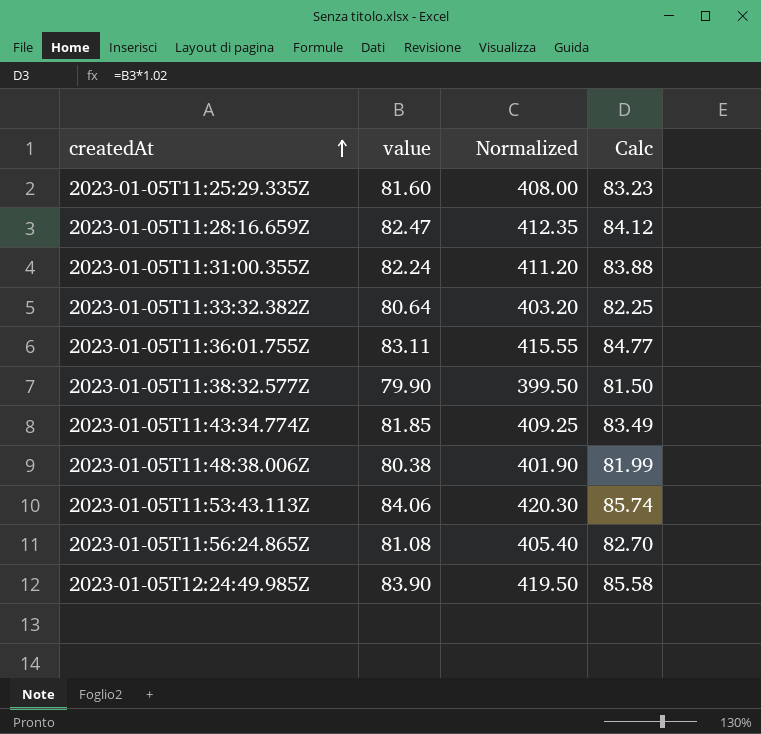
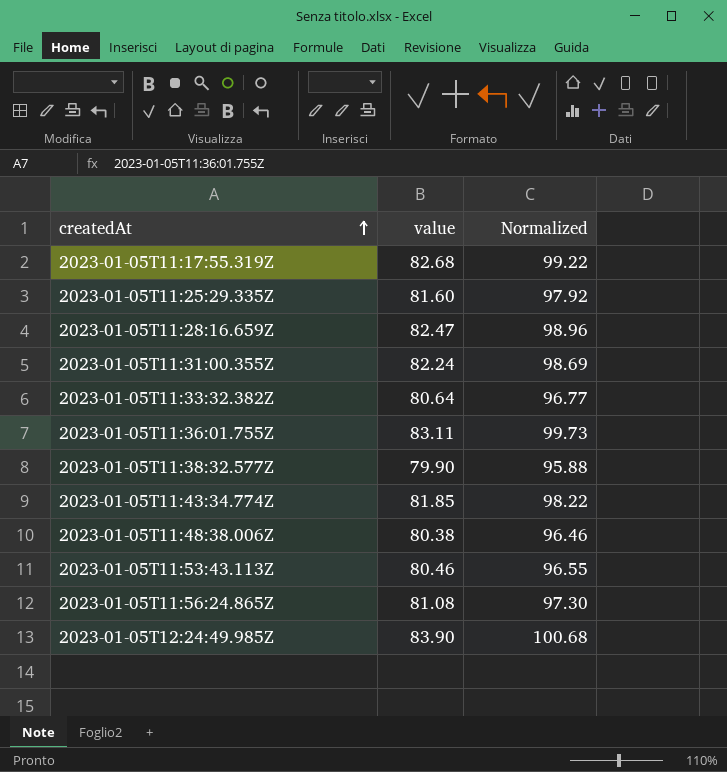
column Calc | formula: [value] * 1.02 -> none
column Normalized | formula: [value] * 5 -> [value] * 1.2
row 2023-01-05T11:17:55.319Z: none -> 82.68 | 99.22
2023-01-05T11:53:43.113Z | value: 84.06 -> 80.46

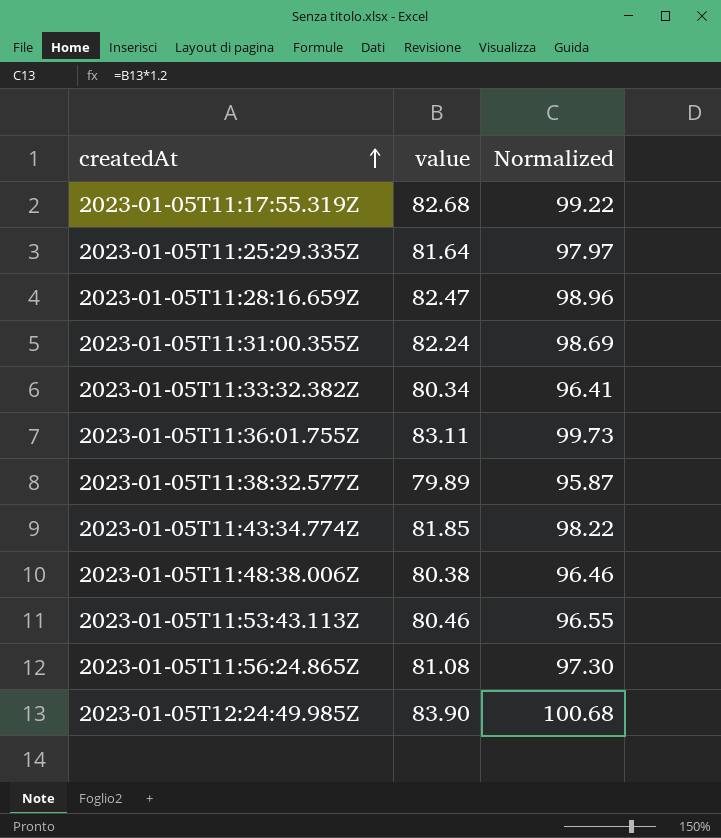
2023-01-05T11:25:29.335Z | value: 81.60 -> 81.64
2023-01-05T11:25:29.335Z | Normalized: 97.92 -> 97.97
2023-01-05T11:33:32.382Z | value: 80.64 -> 80.34
2023-01-05T11:33:32.382Z | Normalized: 96.77 -> 96.41
2023-01-05T11:38:32.577Z | value: 79.90 -> 79.89
2023-01-05T11:38:32.577Z | Normalized: 95.88 -> 95.87

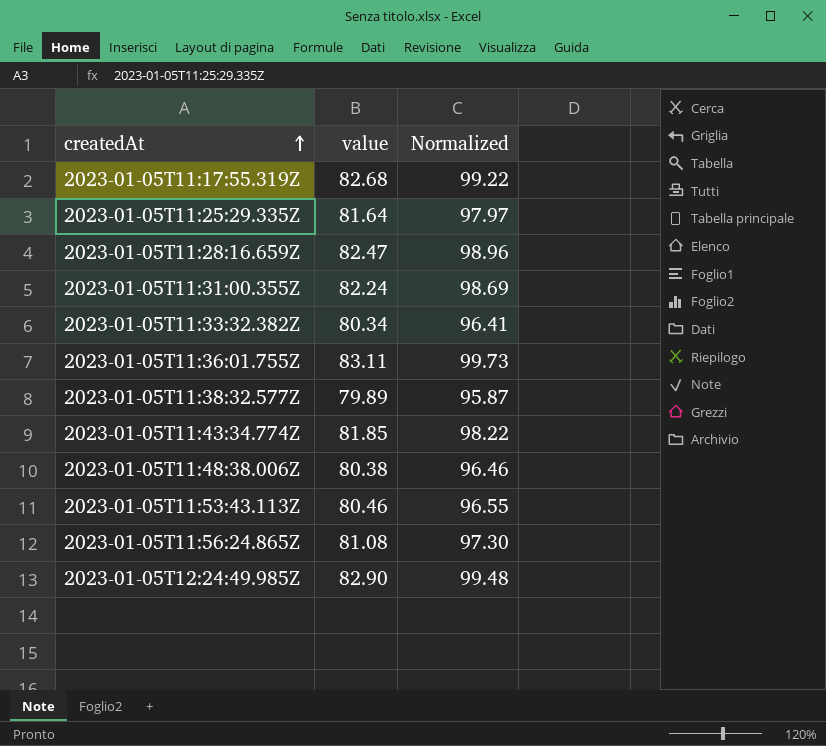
2023-01-05T12:24:49.985Z | value: 83.90 -> 82.90
2023-01-05T12:24:49.985Z | Normalized: 100.68 -> 99.48

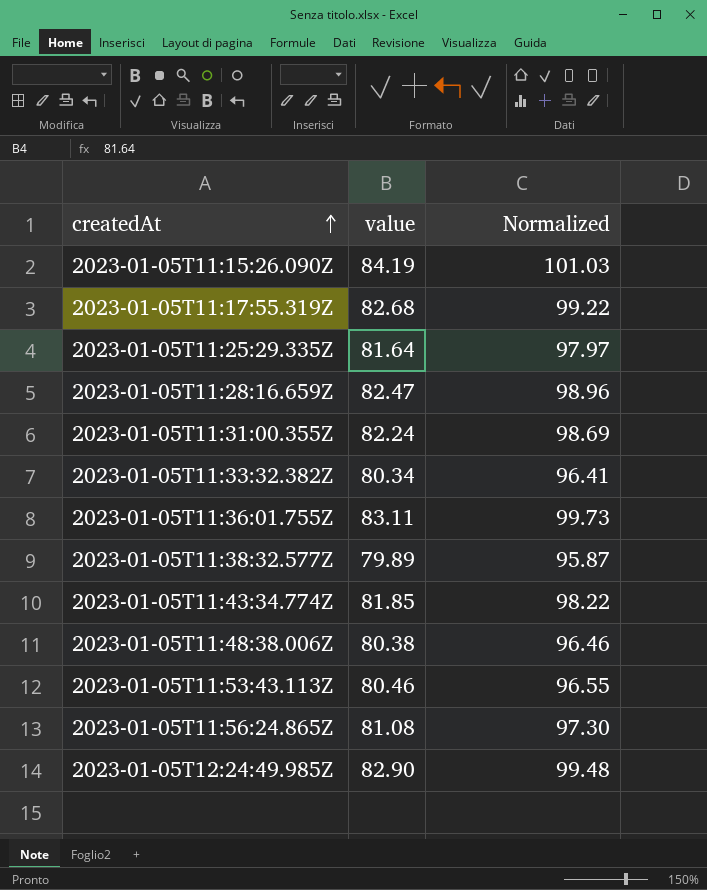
row 2023-01-05T11:15:26.090Z: none -> 84.19 | 101.03

